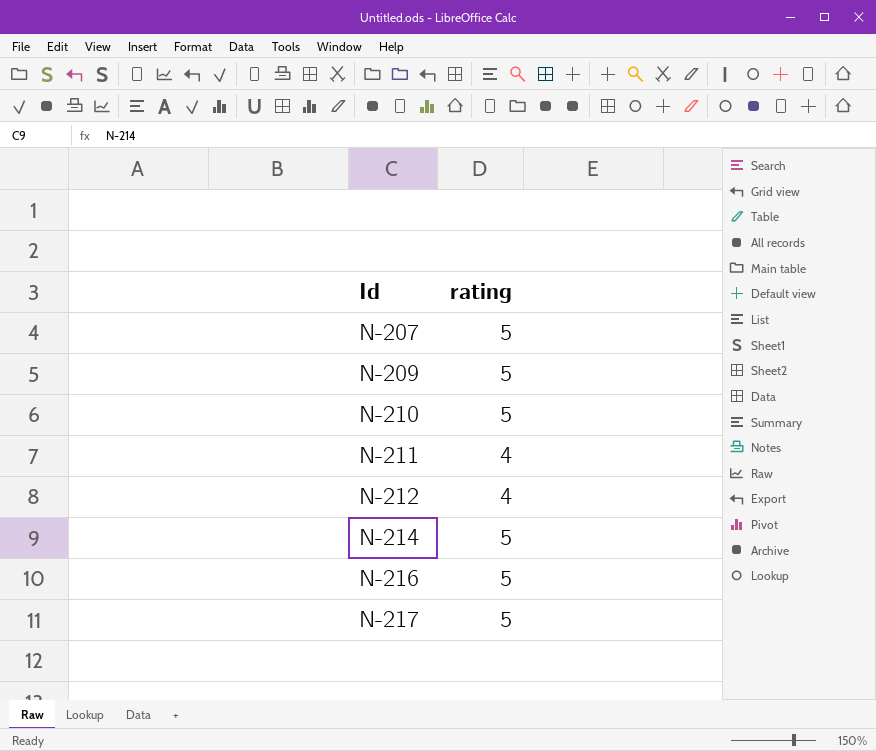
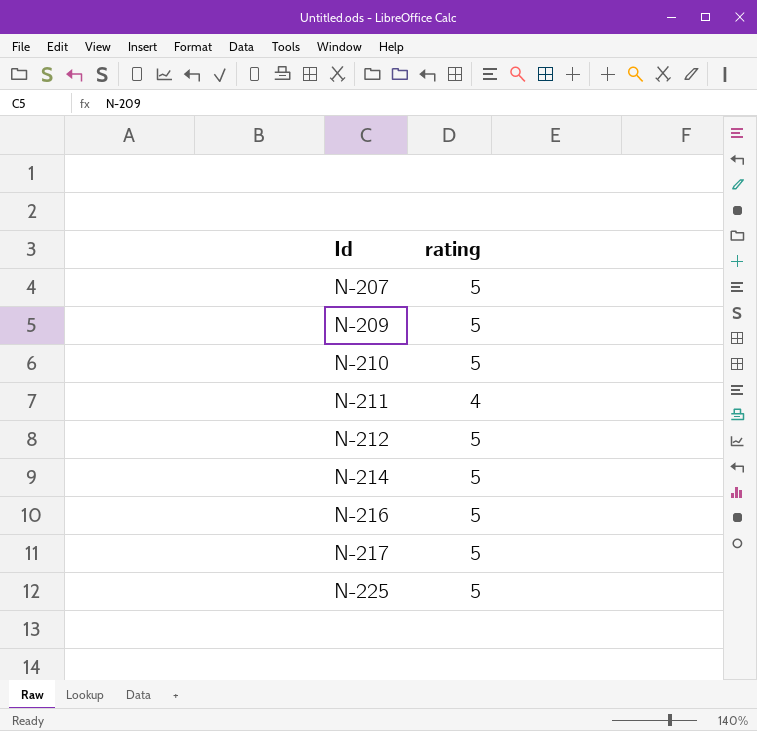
N-212 | rating: 4 -> 5
row N-225: none -> 5

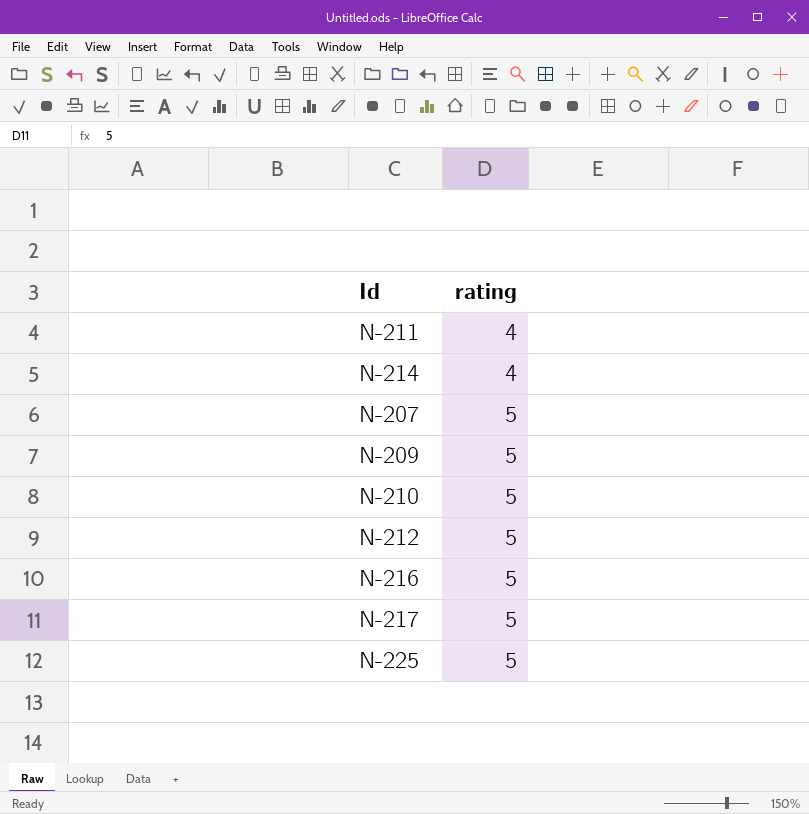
row order: Id ascending -> rating ascending
N-214 | rating: 5 -> 4

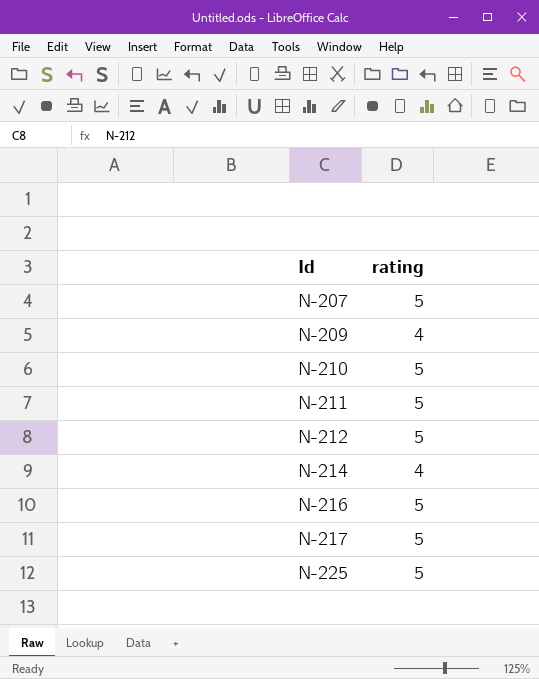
row order: rating ascending -> Id ascending
N-209 | rating: 5 -> 4
N-211 | rating: 4 -> 5

